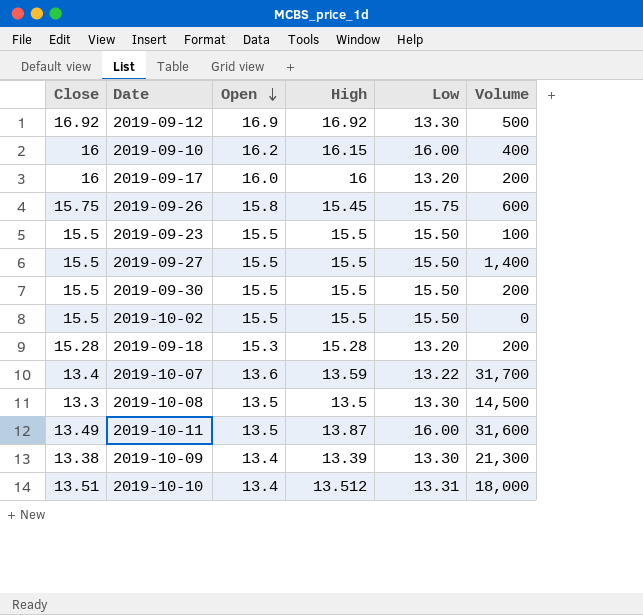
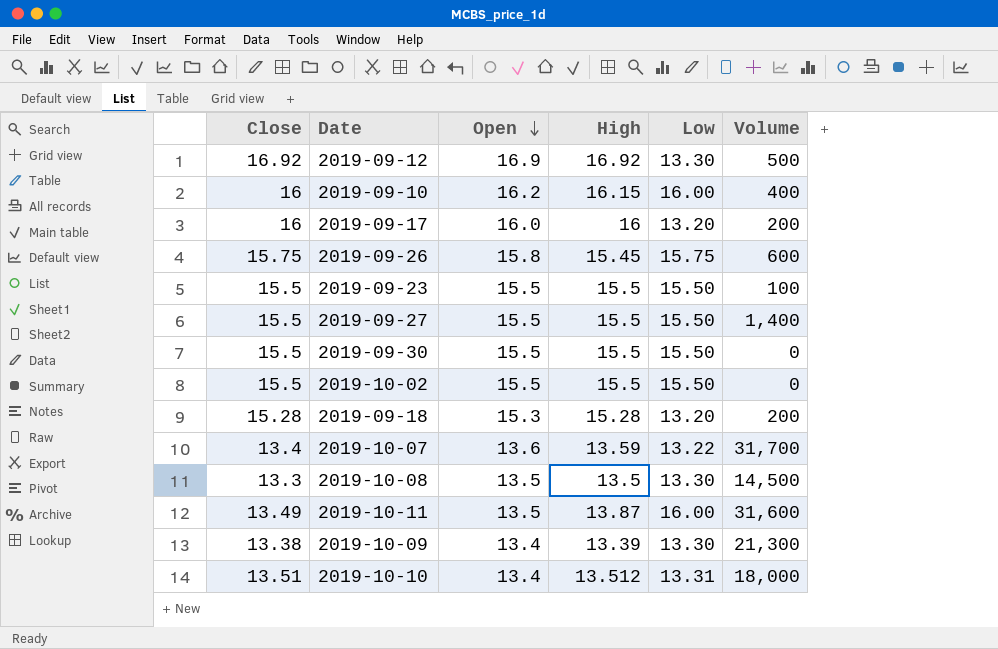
2019-09-30 | Volume: 200 -> 0

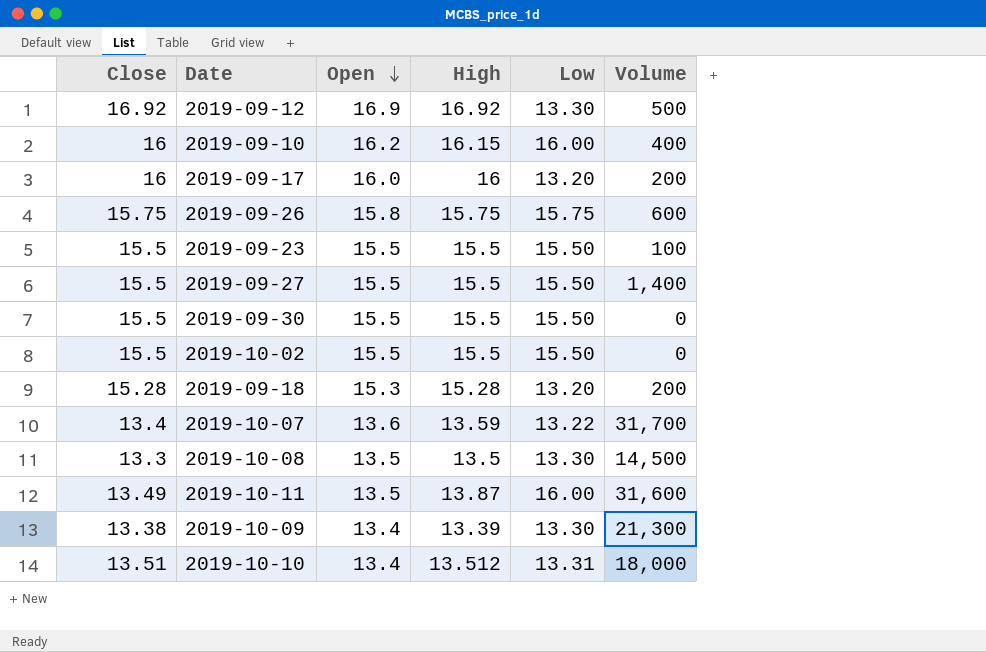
2019-09-26 | High: 15.45 -> 15.75

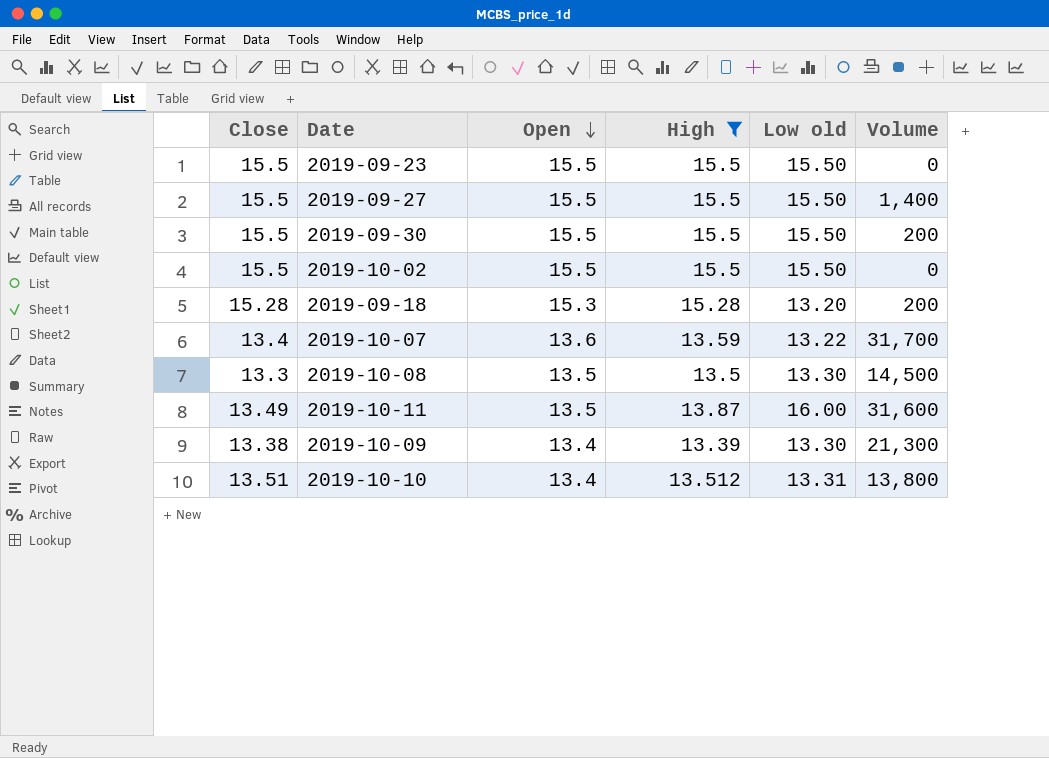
filter: none -> High <= 15.5
column name: Low -> Low old
2019-09-23 | Volume: 100 -> 0
2019-09-30 | Volume: 0 -> 200
2019-10-10 | Volume: 18,000 -> 13,800

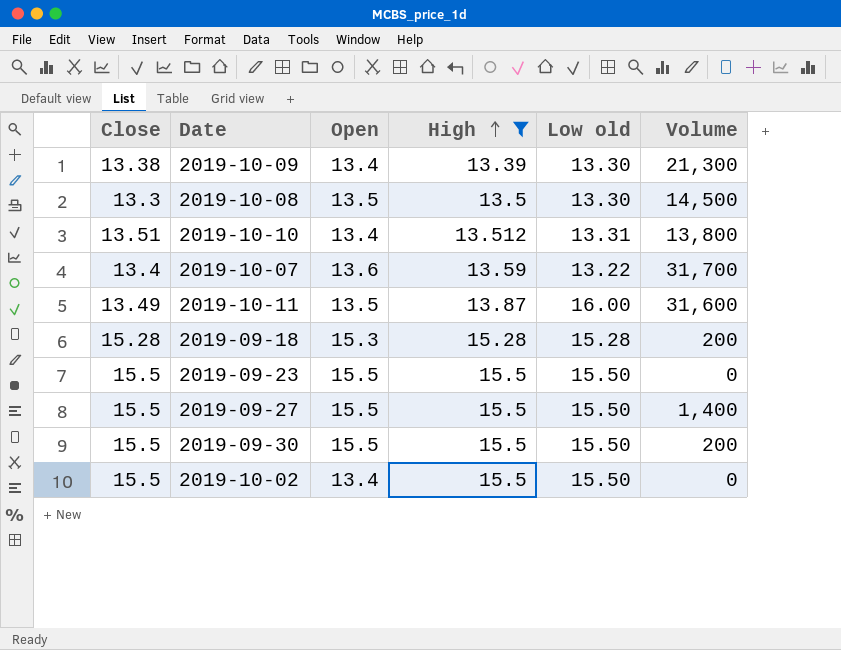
row order: Open descending -> High ascending
2019-09-18 | Low old: 13.20 -> 15.28
2019-10-02 | Open: 15.5 -> 13.4

